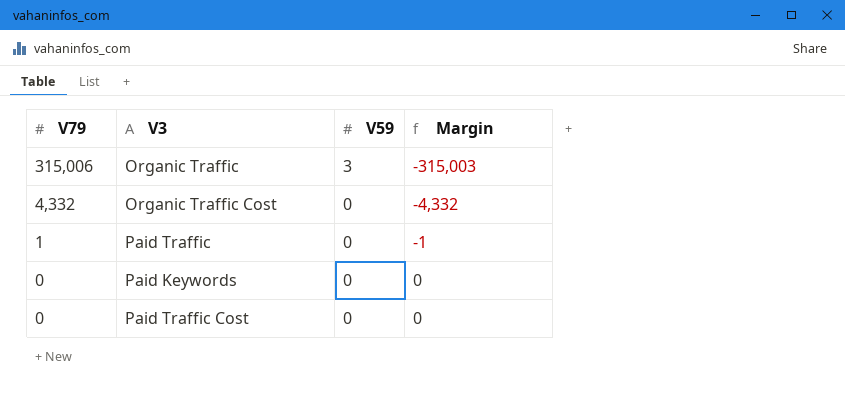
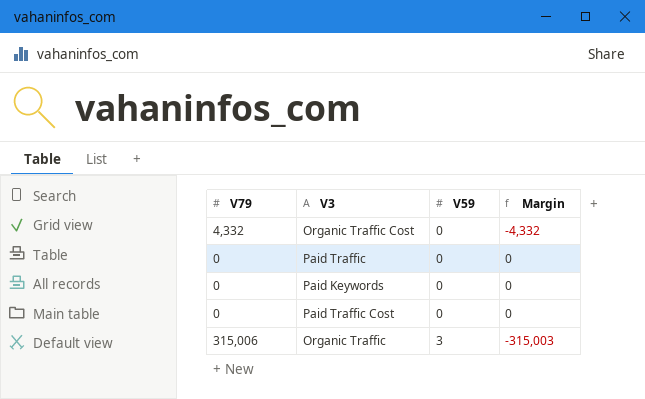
row order: V79 descending -> V59 ascending
Paid Traffic | V79: 1 -> 0
Paid Traffic | Margin: -1 -> 0

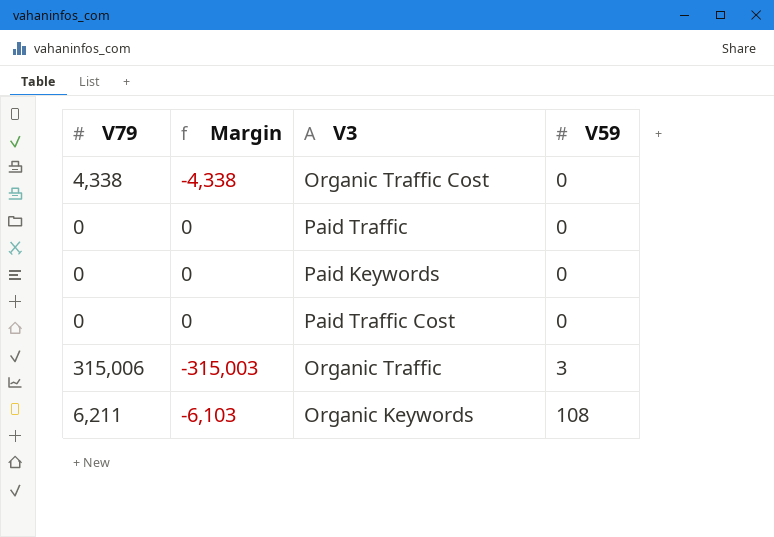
column Margin | position: 4 -> 2
Organic Traffic Cost | V79: 4,332 -> 4,338
Organic Traffic Cost | Margin: -4,332 -> -4,338
row Organic Keywords: none -> 6,211 | -6,103 | 108

